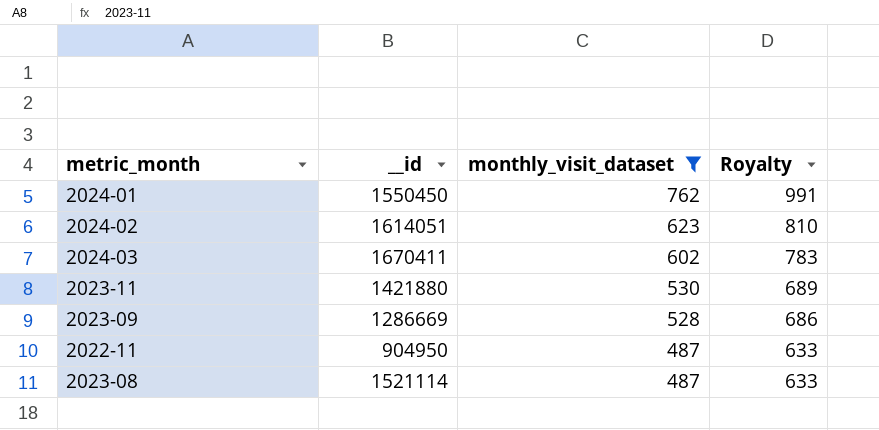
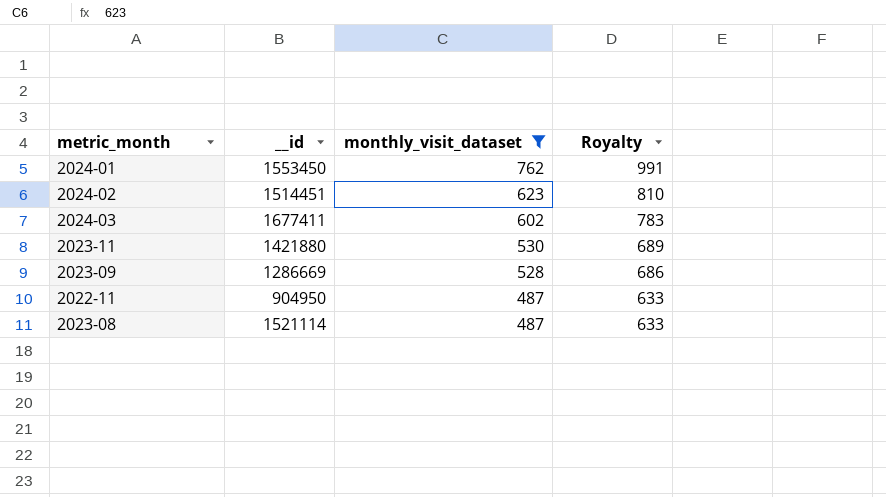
2024-01 | __id: 1550450 -> 1553450
2024-02 | __id: 1614051 -> 1514451
2024-03 | __id: 1670411 -> 1677411

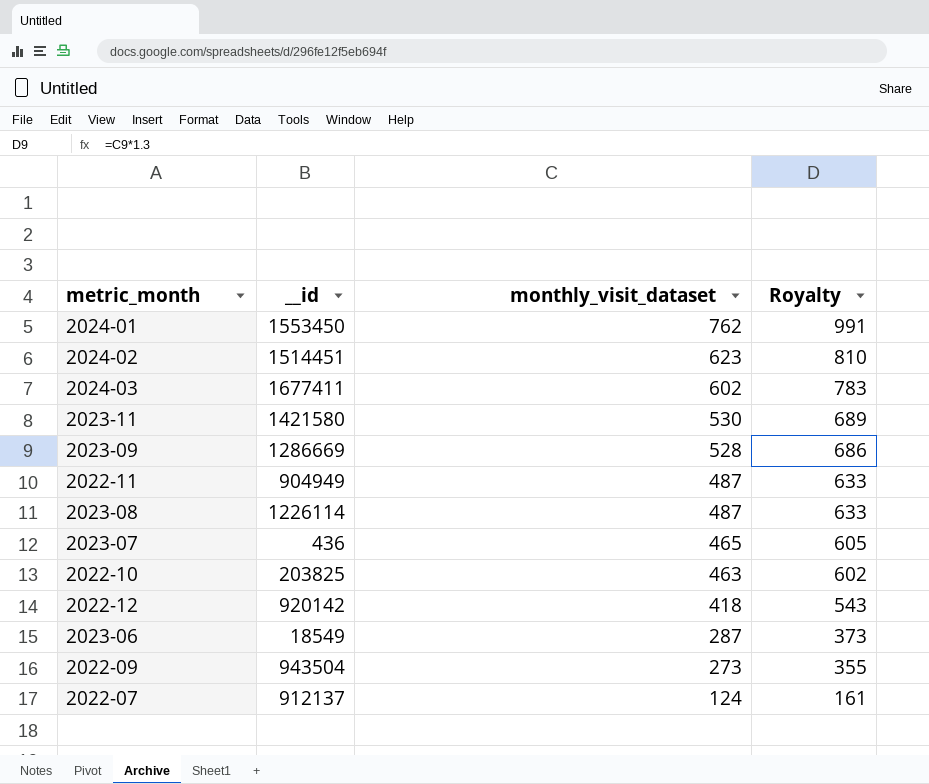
filter: monthly_visit_dataset >= 487 -> none
2023-11 | __id: 1421880 -> 1421580
2022-11 | __id: 904950 -> 904949
2023-08 | __id: 1521114 -> 1226114

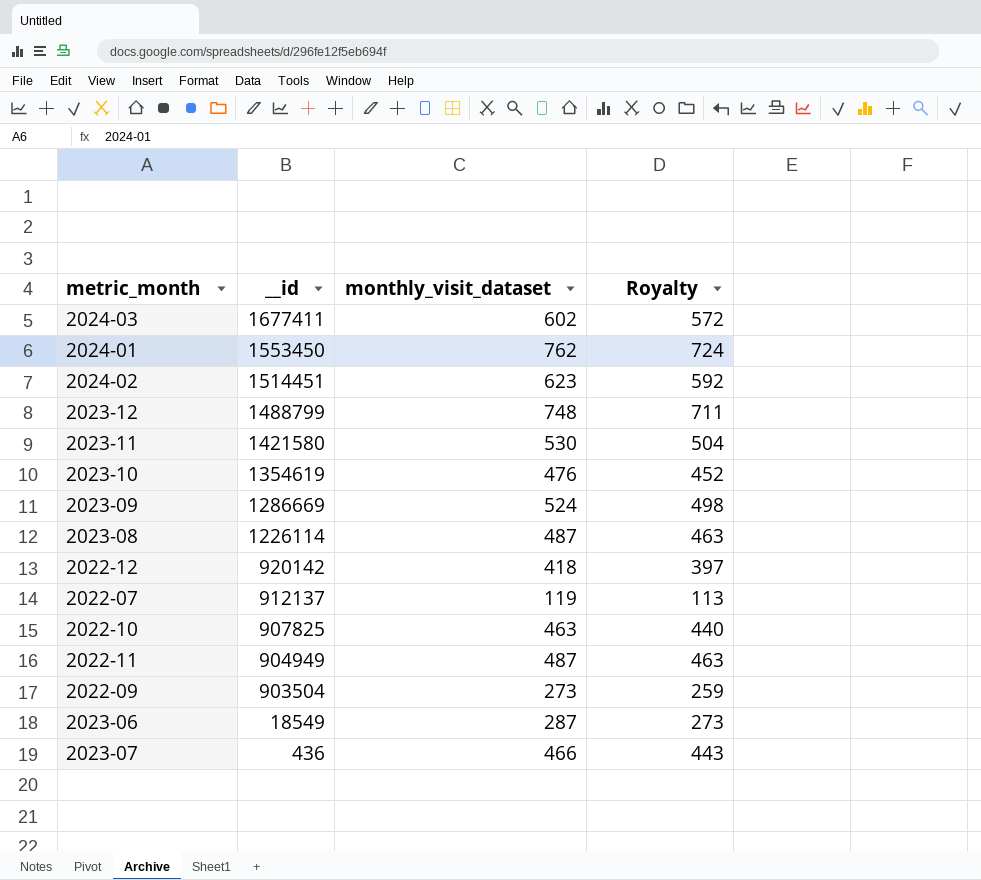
row order: monthly_visit_dataset descending -> __id descending
column Royalty | formula: [monthly_visit_dataset] * 1.3 -> [monthly_visit_dataset] * 0.95
row 2023-12: none -> 1488799 | 748 | 711
row 2023-10: none -> 1354619 | 476 | 452
2023-09 | monthly_visit_dataset: 528 -> 524
2022-07 | monthly_visit_dataset: 124 -> 119
2022-10 | __id: 203825 -> 907825
2022-09 | __id: 943504 -> 903504
2023-07 | monthly_visit_dataset: 465 -> 466

